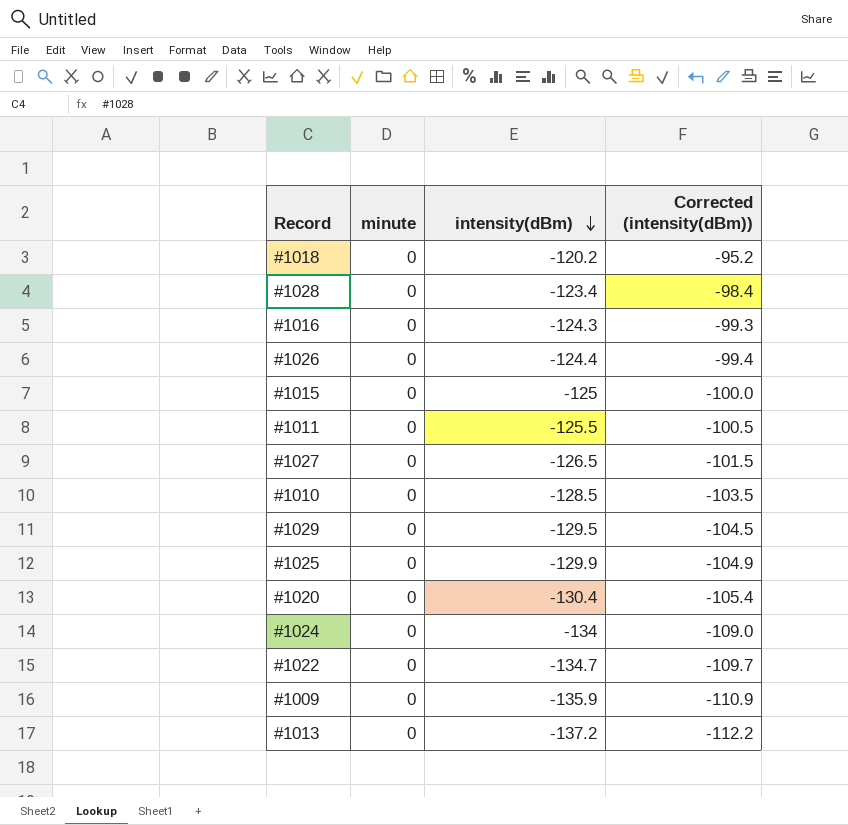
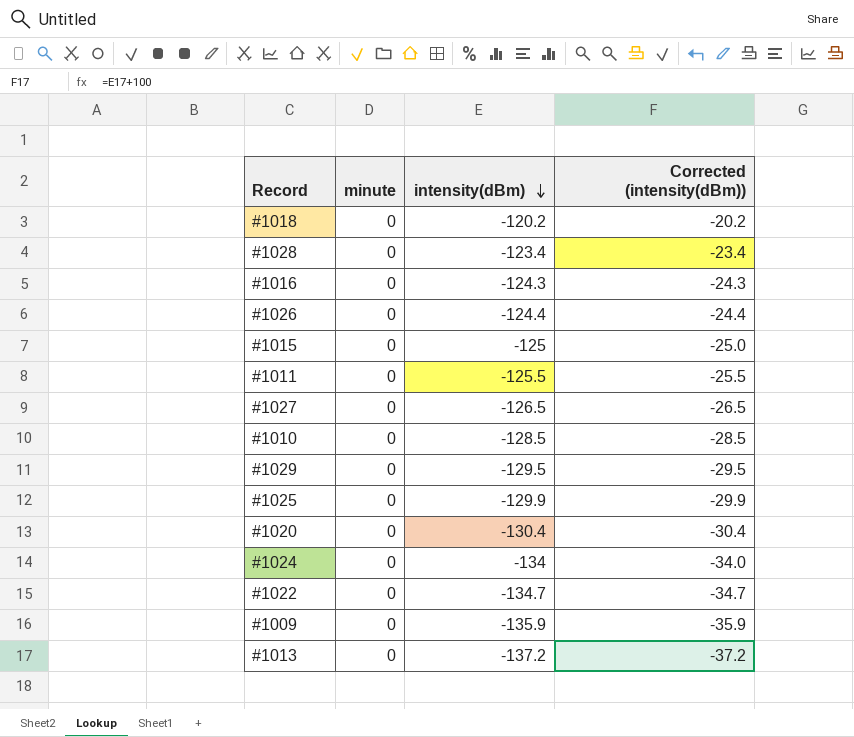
column Corrected (intensity(dBm)) | formula: [intensity(dBm)] + 25 -> [intensity(dBm)] + 100

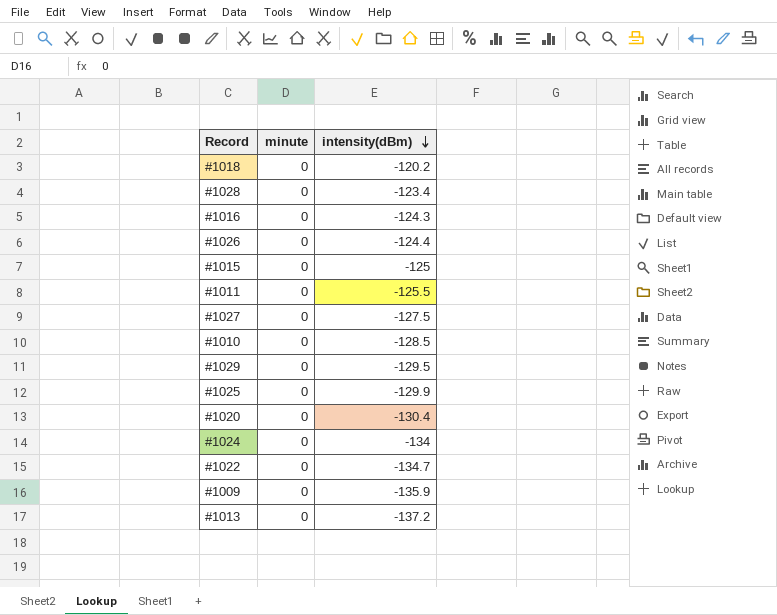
column Corrected (intensity(dBm)) | formula: [intensity(dBm)] + 100 -> none
#1027 | intensity(dBm): -126.5 -> -127.5

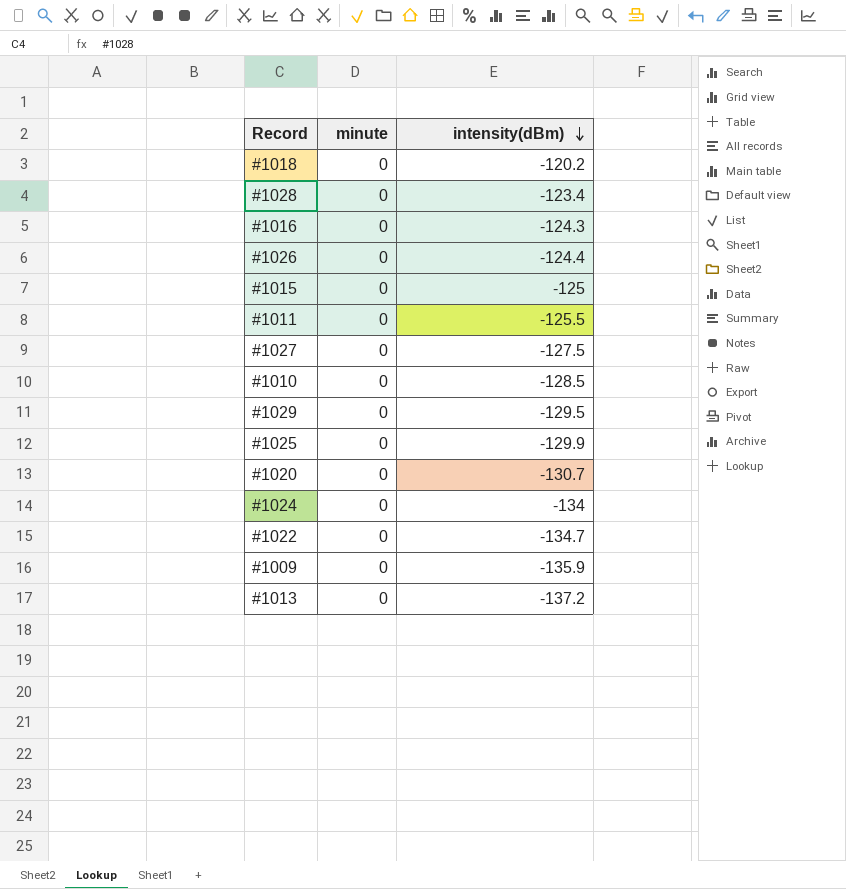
#1020 | intensity(dBm): -130.4 -> -130.7

